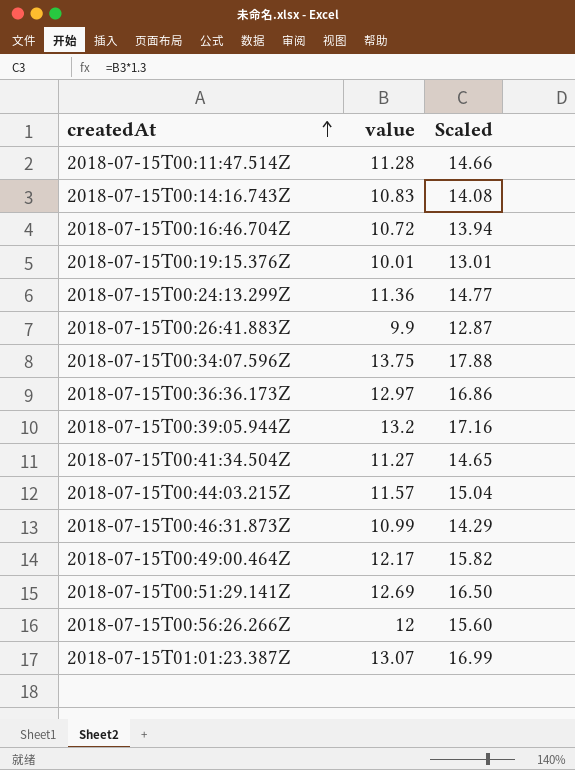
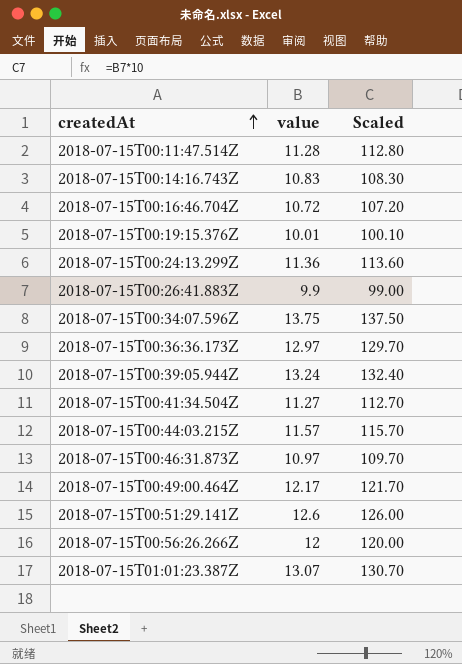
column Scaled | formula: [value] * 1.3 -> [value] * 10
2018-07-15T00:39:05.944Z | value: 13.2 -> 13.24
2018-07-15T00:46:31.873Z | value: 10.99 -> 10.97
2018-07-15T00:51:29.141Z | value: 12.69 -> 12.6

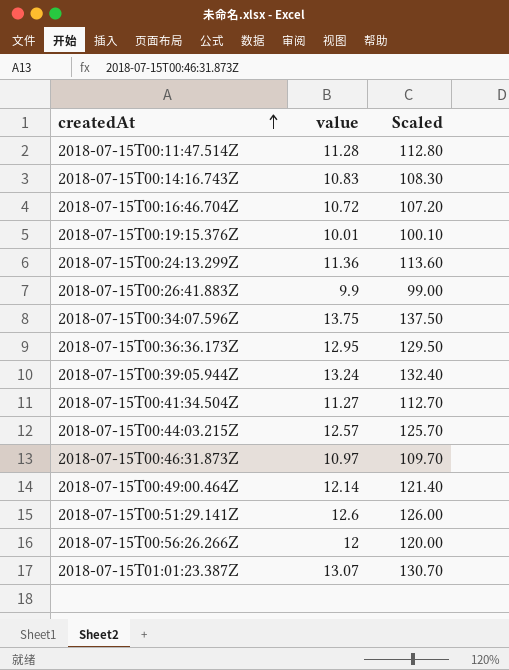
2018-07-15T00:36:36.173Z | value: 12.97 -> 12.95
2018-07-15T00:36:36.173Z | Scaled: 129.70 -> 129.50
2018-07-15T00:44:03.215Z | value: 11.57 -> 12.57
2018-07-15T00:44:03.215Z | Scaled: 115.70 -> 125.70
2018-07-15T00:49:00.464Z | value: 12.17 -> 12.14
2018-07-15T00:49:00.464Z | Scaled: 121.70 -> 121.40

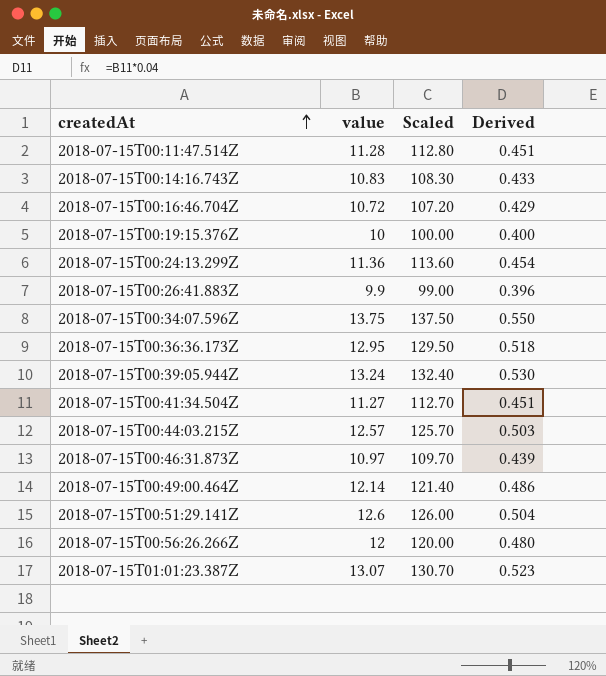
column Derived | formula: none -> [value] * 0.04
2018-07-15T00:19:15.376Z | value: 10.01 -> 10
2018-07-15T00:19:15.376Z | Scaled: 100.10 -> 100.00

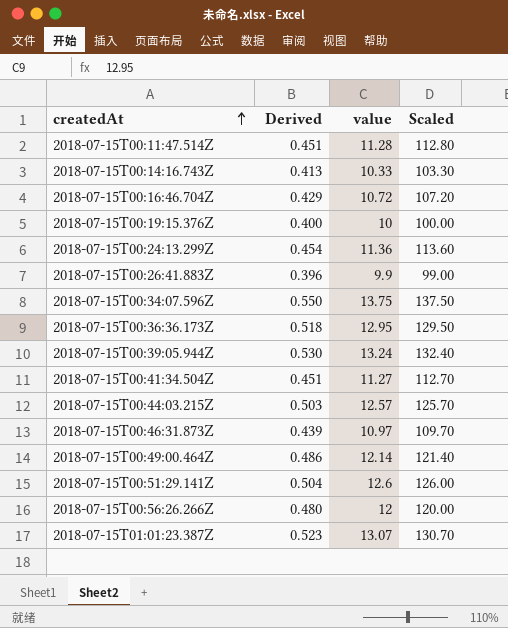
column Derived | position: 4 -> 2
2018-07-15T00:14:16.743Z | Derived: 0.433 -> 0.413
2018-07-15T00:14:16.743Z | value: 10.83 -> 10.33
2018-07-15T00:14:16.743Z | Scaled: 108.30 -> 103.30

